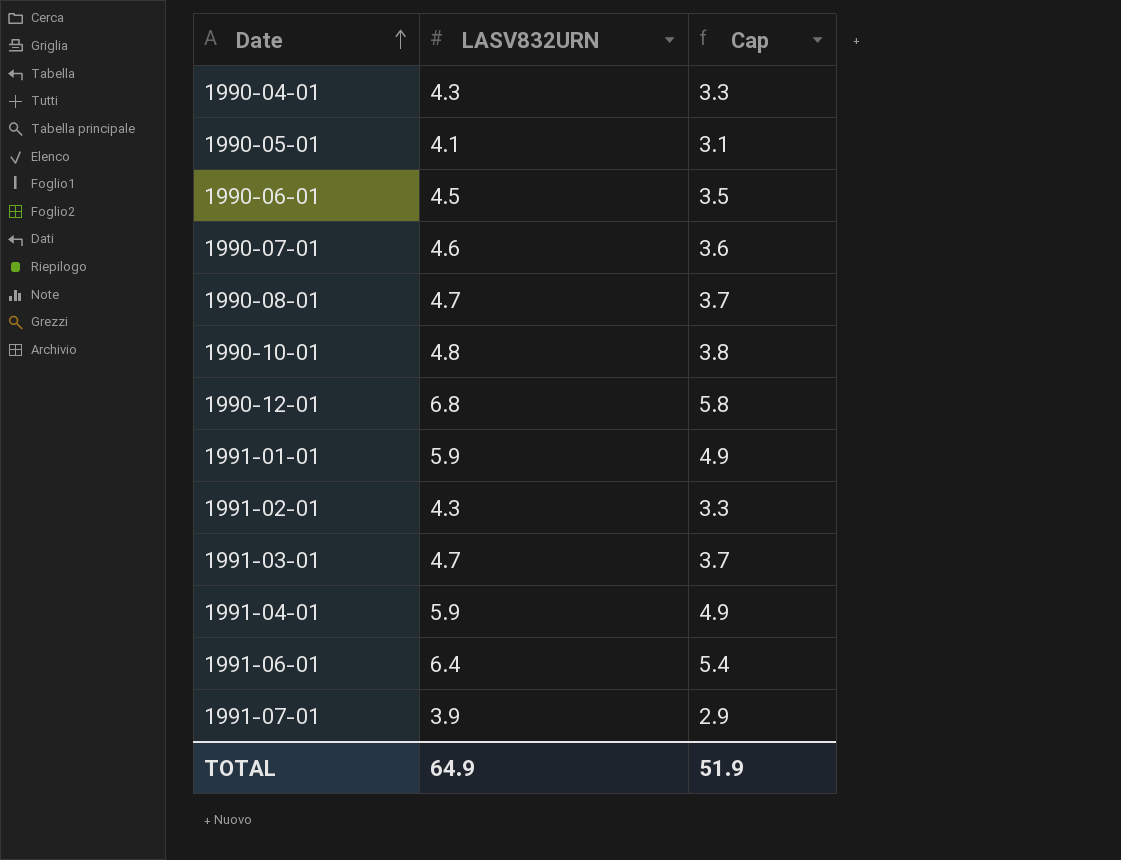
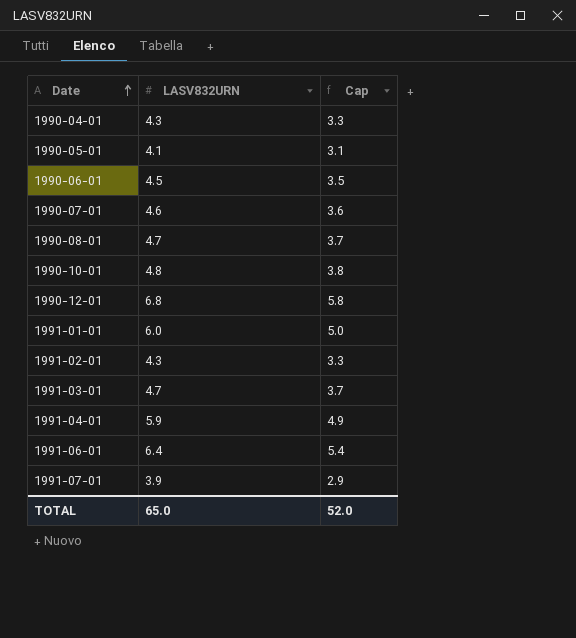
1991-01-01 | LASV832URN: 5.9 -> 6.0
1991-01-01 | Cap: 4.9 -> 5.0
TOTAL | LASV832URN: 64.9 -> 65.0
TOTAL | Cap: 51.9 -> 52.0

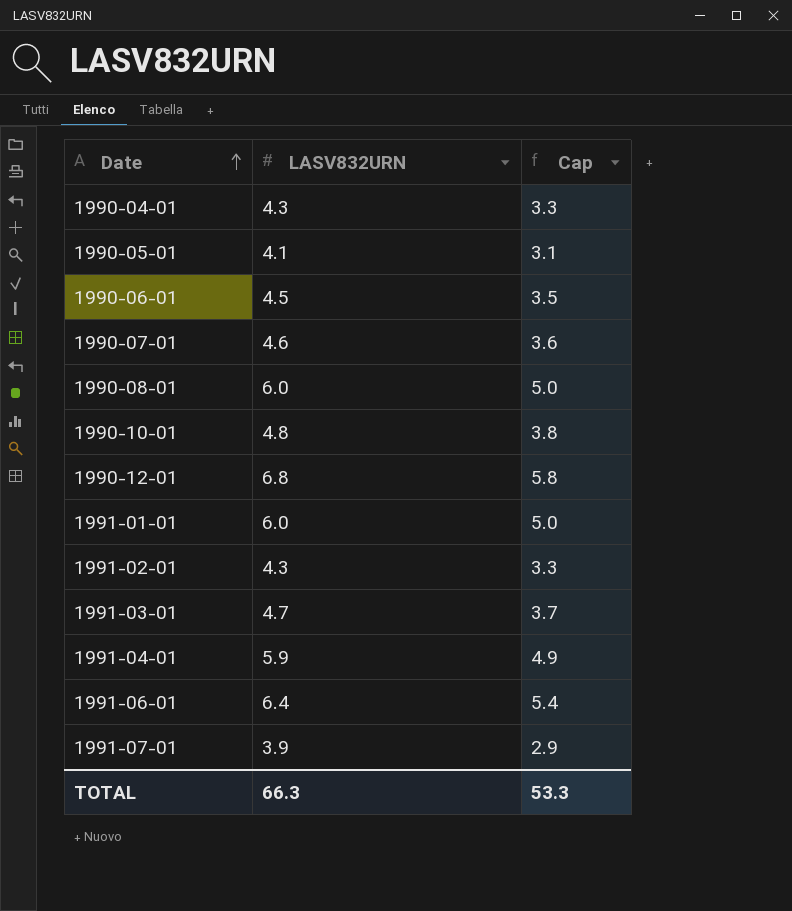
1990-08-01 | LASV832URN: 4.7 -> 6.0
1990-08-01 | Cap: 3.7 -> 5.0
TOTAL | LASV832URN: 65.0 -> 66.3
TOTAL | Cap: 52.0 -> 53.3

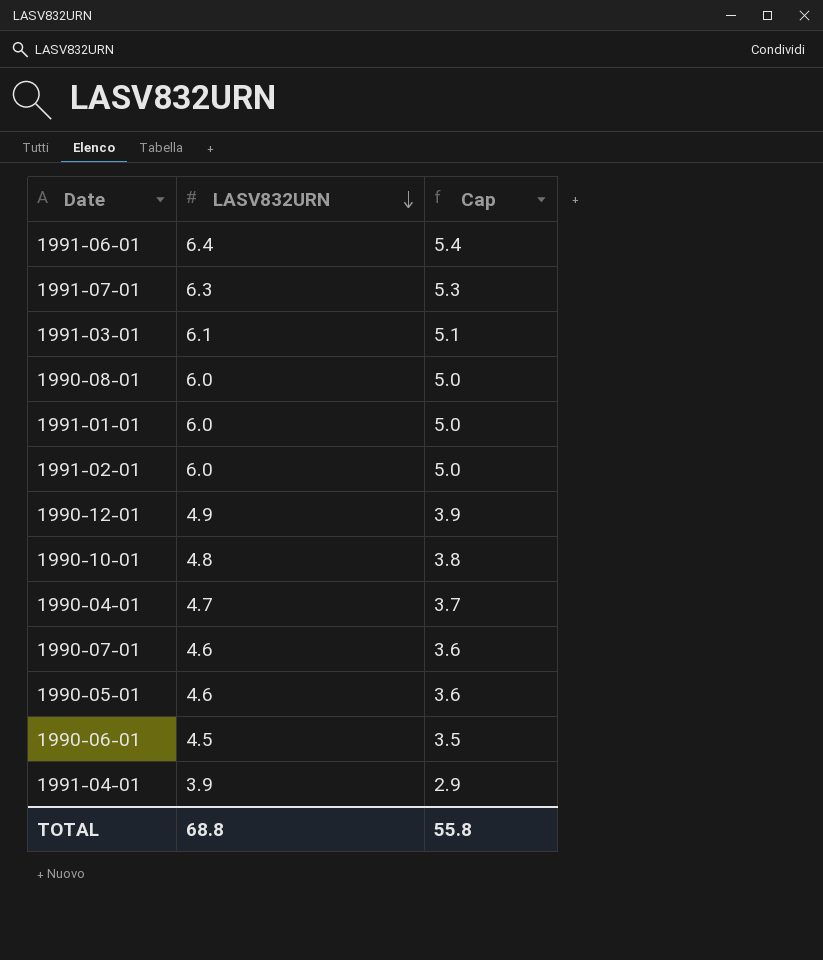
row order: Date ascending -> LASV832URN descending
1991-07-01 | LASV832URN: 3.9 -> 6.3
1991-07-01 | Cap: 2.9 -> 5.3
1991-03-01 | LASV832URN: 4.7 -> 6.1
1991-03-01 | Cap: 3.7 -> 5.1
1991-02-01 | LASV832URN: 4.3 -> 6.0
1991-02-01 | Cap: 3.3 -> 5.0
1990-12-01 | LASV832URN: 6.8 -> 4.9
1990-12-01 | Cap: 5.8 -> 3.9
1990-04-01 | LASV832URN: 4.3 -> 4.7
1990-04-01 | Cap: 3.3 -> 3.7
1990-05-01 | LASV832URN: 4.1 -> 4.6
1990-05-01 | Cap: 3.1 -> 3.6
1991-04-01 | LASV832URN: 5.9 -> 3.9
1991-04-01 | Cap: 4.9 -> 2.9
TOTAL | LASV832URN: 66.3 -> 68.8
TOTAL | Cap: 53.3 -> 55.8

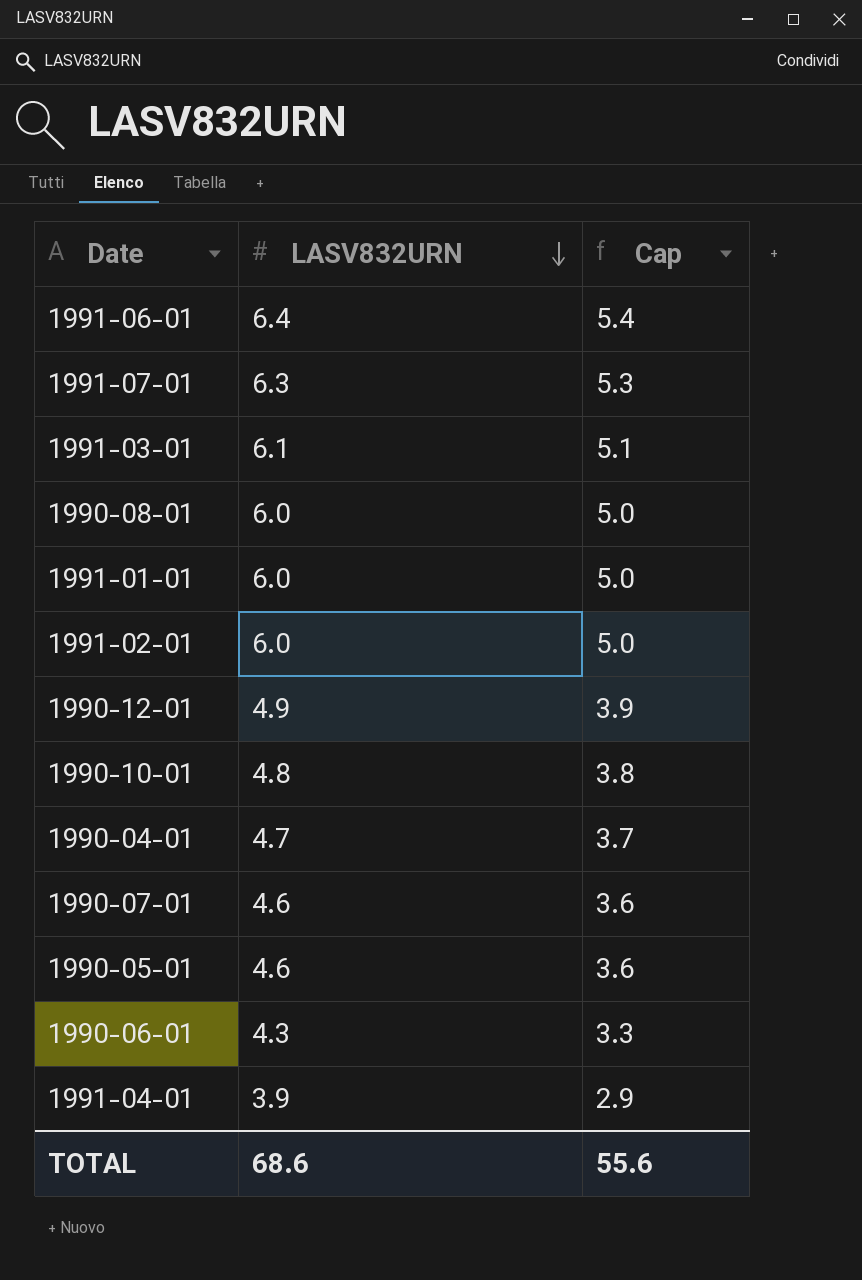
1990-06-01 | LASV832URN: 4.5 -> 4.3
1990-06-01 | Cap: 3.5 -> 3.3
TOTAL | LASV832URN: 68.8 -> 68.6
TOTAL | Cap: 55.8 -> 55.6

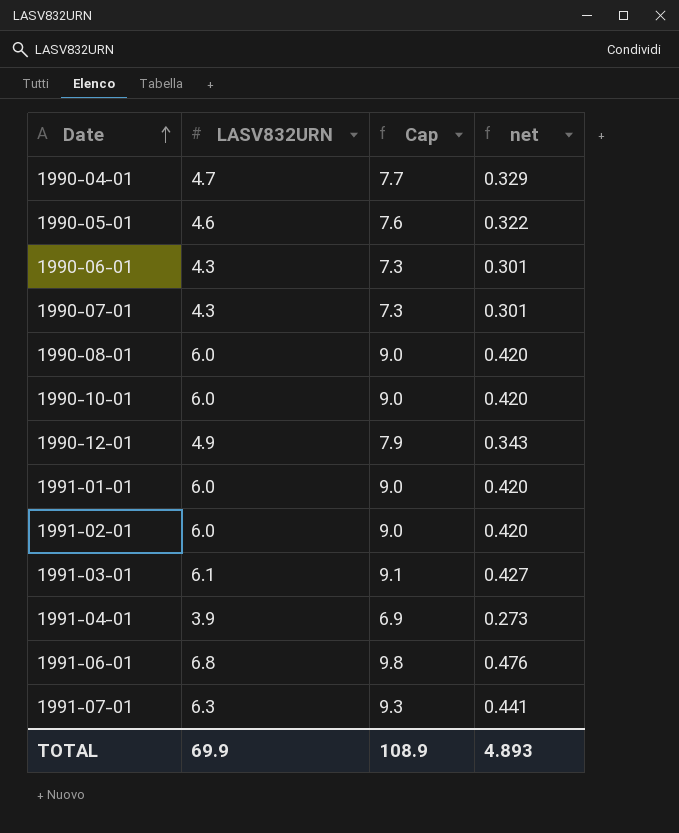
row order: LASV832URN descending -> Date ascending
column Cap | formula: [LASV832URN] - 1 -> [LASV832URN] + 3
column net | formula: none -> [LASV832URN] * 0.07
1990-07-01 | LASV832URN: 4.6 -> 4.3
1990-10-01 | LASV832URN: 4.8 -> 6.0
1991-06-01 | LASV832URN: 6.4 -> 6.8
TOTAL | LASV832URN: 68.6 -> 69.9
TOTAL | Cap: 55.6 -> 108.9

